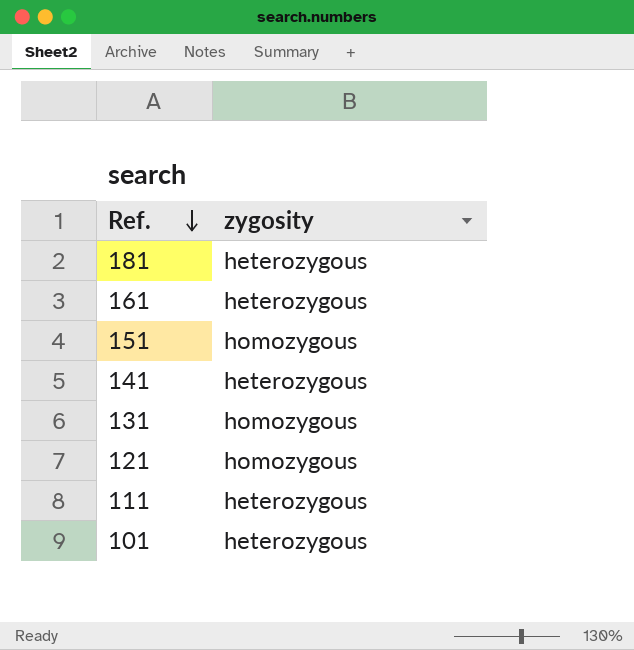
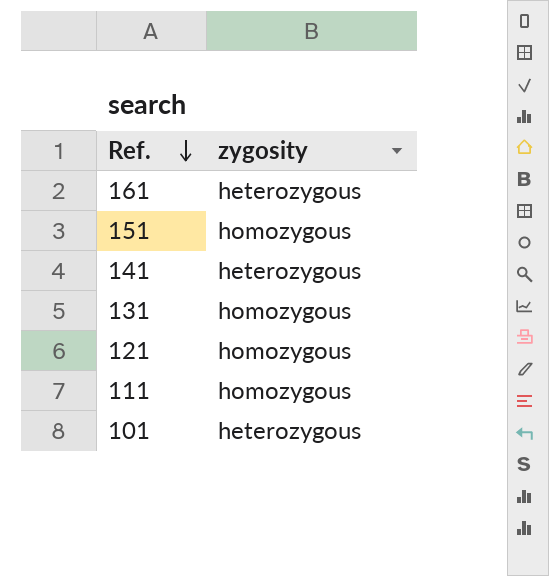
row 181: heterozygous -> none
111 | zygosity: heterozygous -> homozygous

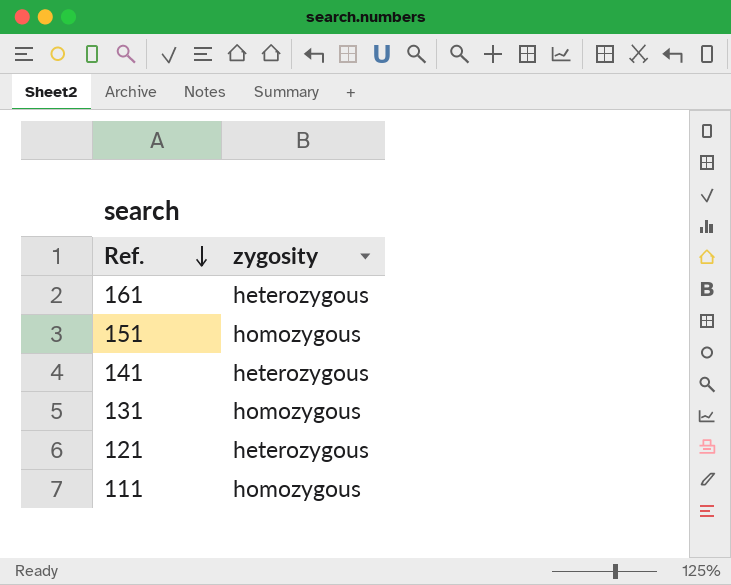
row 101: heterozygous -> none
121 | zygosity: homozygous -> heterozygous

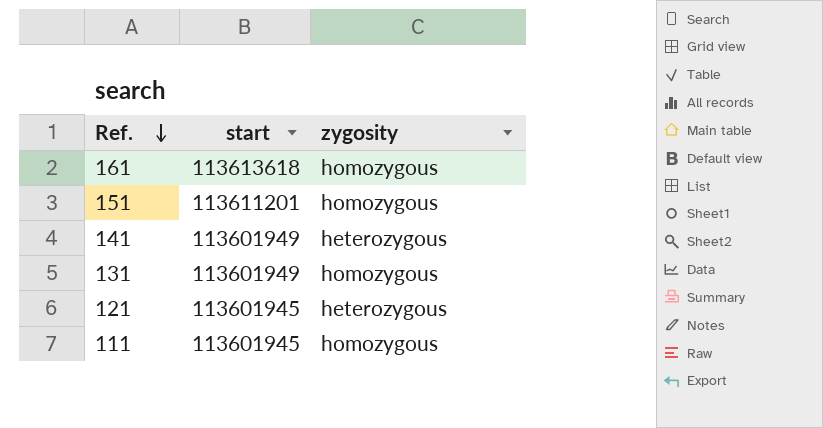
column start | position: none -> 2
161 | zygosity: heterozygous -> homozygous

